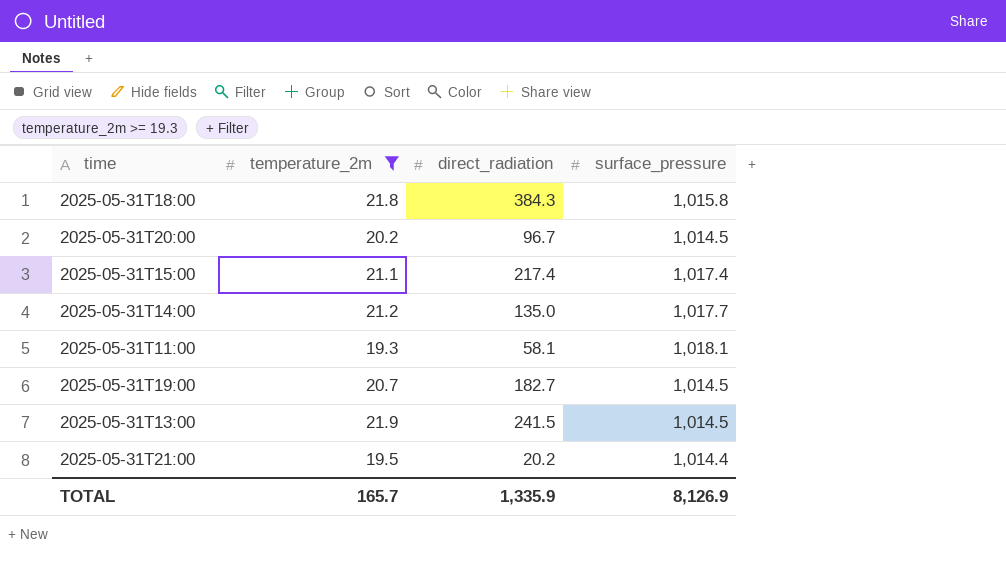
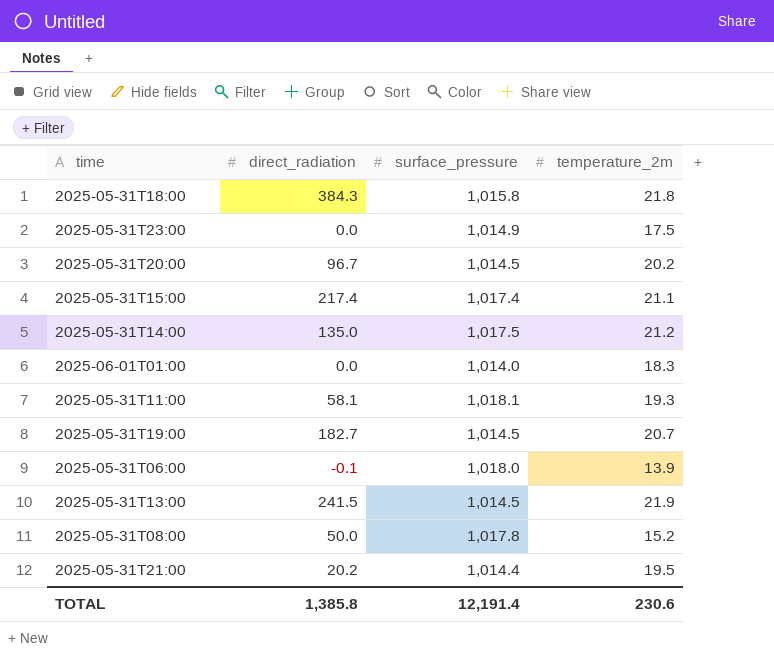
filter: temperature_2m >= 19.3 -> none
column temperature_2m | position: 2 -> 4
2025-05-31T14:00 | surface_pressure: 1,017.7 -> 1,017.5
TOTAL | direct_radiation: 1,335.9 -> 1,385.8
TOTAL | surface_pressure: 8,126.9 -> 12,191.4
TOTAL | temperature_2m: 165.7 -> 230.6

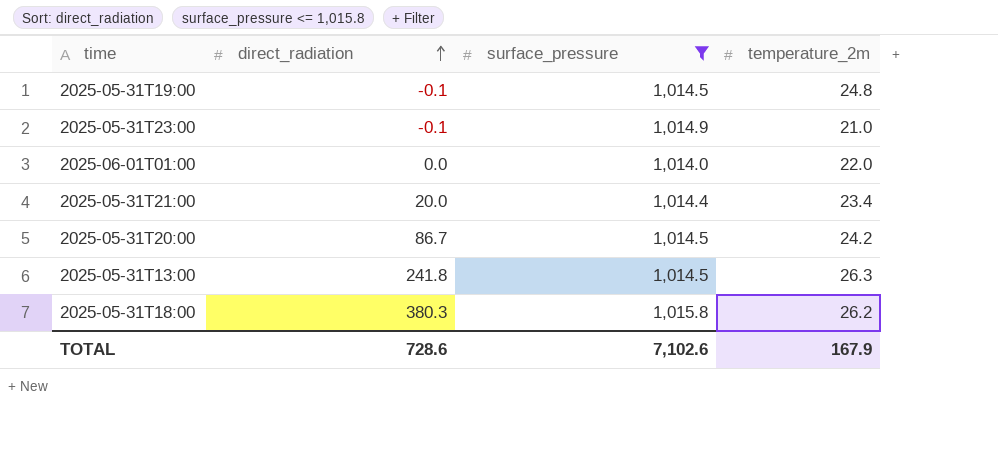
filter: none -> surface_pressure <= 1,015.8
row order: none -> direct_radiation ascending
2025-05-31T19:00 | direct_radiation: 182.7 -> -0.1
2025-05-31T19:00 | temperature_2m: 20.7 -> 24.8
2025-05-31T23:00 | direct_radiation: 0.0 -> -0.1
2025-05-31T23:00 | temperature_2m: 17.5 -> 21.0
2025-06-01T01:00 | temperature_2m: 18.3 -> 22.0
2025-05-31T21:00 | direct_radiation: 20.2 -> 20.0
2025-05-31T21:00 | temperature_2m: 19.5 -> 23.4
2025-05-31T20:00 | direct_radiation: 96.7 -> 86.7
2025-05-31T20:00 | temperature_2m: 20.2 -> 24.2
2025-05-31T13:00 | direct_radiation: 241.5 -> 241.8
2025-05-31T13:00 | temperature_2m: 21.9 -> 26.3
2025-05-31T18:00 | direct_radiation: 384.3 -> 380.3
2025-05-31T18:00 | temperature_2m: 21.8 -> 26.2
TOTAL | direct_radiation: 1,385.8 -> 728.6
TOTAL | surface_pressure: 12,191.4 -> 7,102.6
TOTAL | temperature_2m: 230.6 -> 167.9

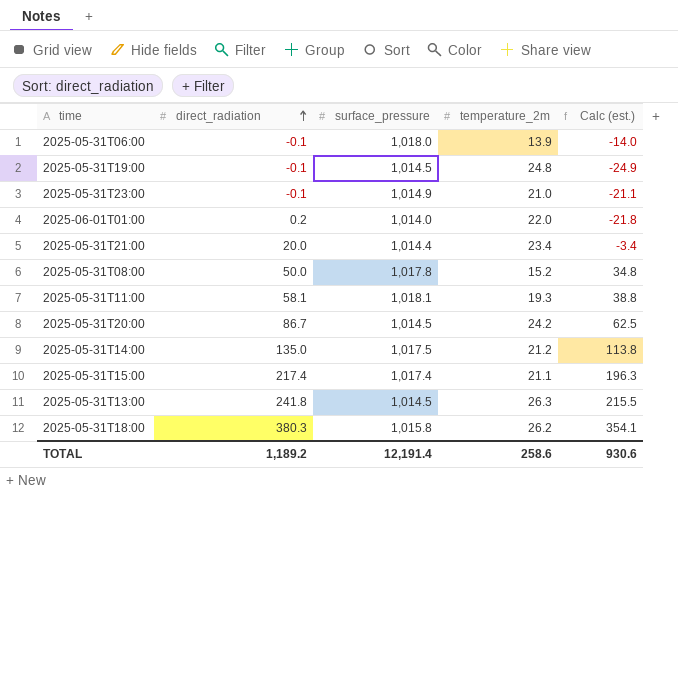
filter: surface_pressure <= 1,015.8 -> none
column Calc (est.) | formula: none -> [direct_radiation] - [temperature_2m]
2025-06-01T01:00 | direct_radiation: 0.0 -> 0.2
TOTAL | direct_radiation: 728.6 -> 1,189.2
TOTAL | surface_pressure: 7,102.6 -> 12,191.4
TOTAL | temperature_2m: 167.9 -> 258.6

